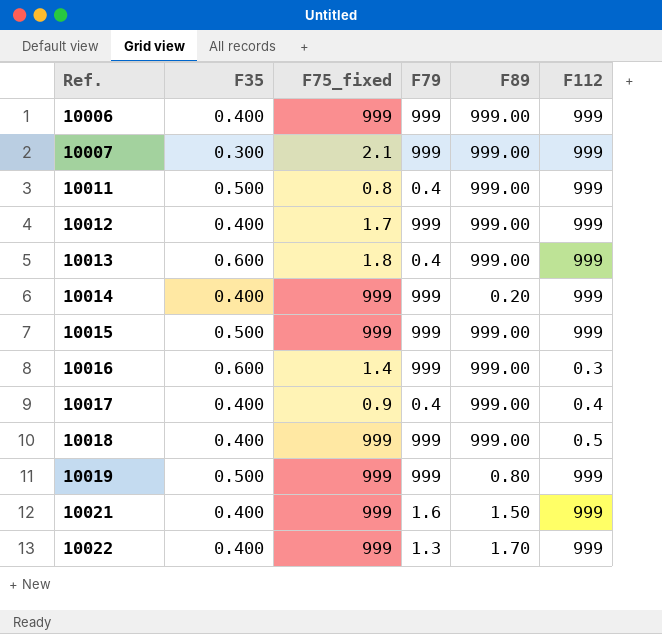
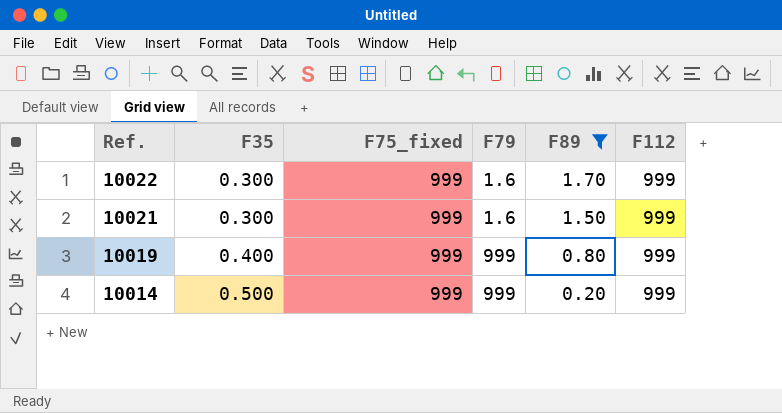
filter: none -> F89 != 999.00
row order: Ref. ascending -> Ref. descending
10022 | F35: 0.400 -> 0.300
10022 | F79: 1.3 -> 1.6
10021 | F35: 0.400 -> 0.300
10019 | F35: 0.500 -> 0.400
10014 | F35: 0.400 -> 0.500

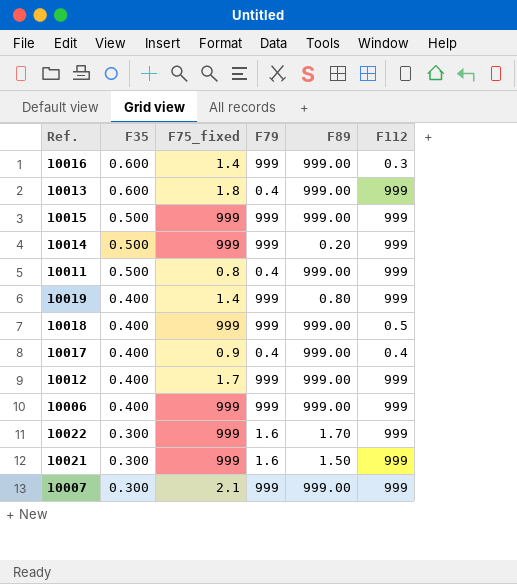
filter: F89 != 999.00 -> none
row order: Ref. descending -> F35 descending
10019 | F75_fixed: 999 -> 1.4

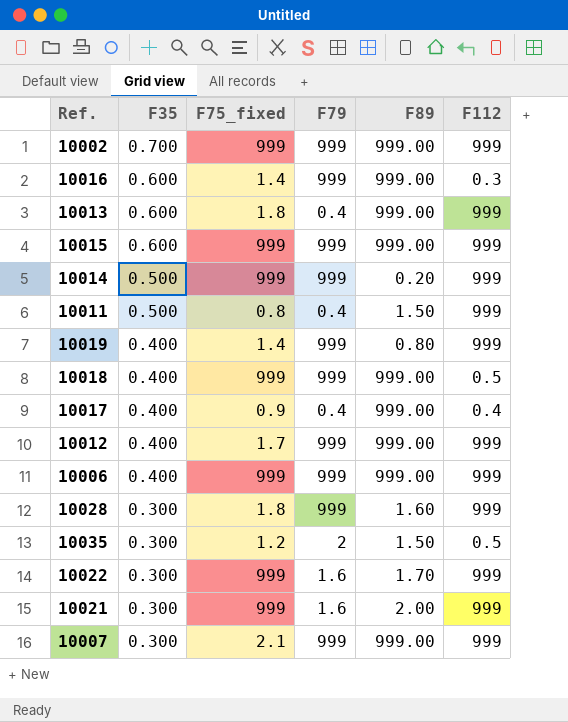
row 10002: none -> 0.700 | 999 | 999 | 999.00 | 999
10015 | F35: 0.500 -> 0.600
10011 | F89: 999.00 -> 1.50
row 10028: none -> 0.300 | 1.8 | 999 | 1.60 | 999
row 10035: none -> 0.300 | 1.2 | 2 | 1.50 | 0.5
10021 | F89: 1.50 -> 2.00

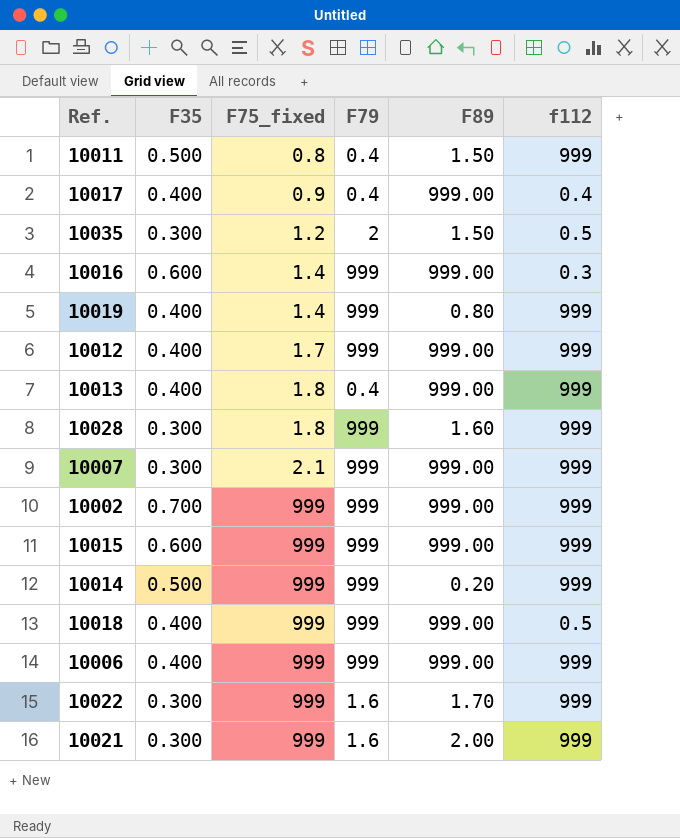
row order: F35 descending -> F75_fixed ascending
column name: F112 -> f112
10013 | F35: 0.600 -> 0.400

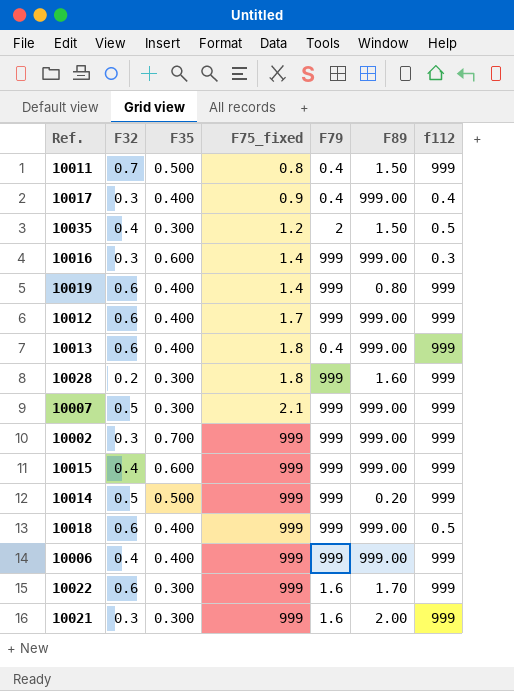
column F32 | position: none -> 2

